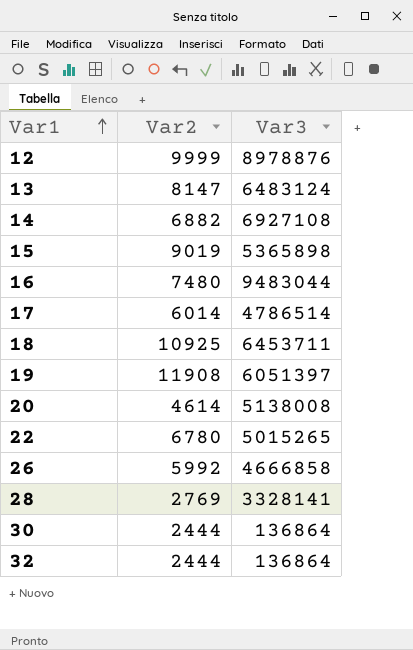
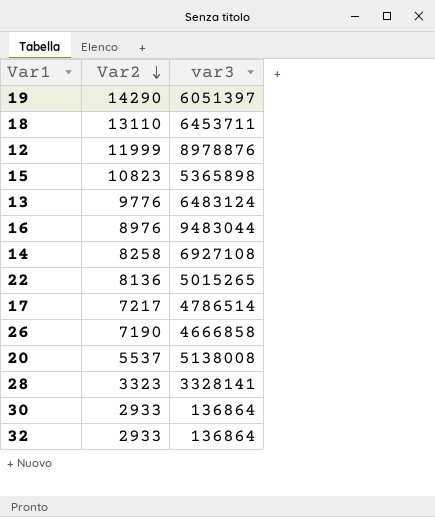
row order: Var1 ascending -> Var2 descending
column name: Var3 -> var3
19 | Var2: 11908 -> 14290
18 | Var2: 10925 -> 13110
12 | Var2: 9999 -> 11999
15 | Var2: 9019 -> 10823
13 | Var2: 8147 -> 9776
16 | Var2: 7480 -> 8976
14 | Var2: 6882 -> 8258
22 | Var2: 6780 -> 8136
17 | Var2: 6014 -> 7217
26 | Var2: 5992 -> 7190
20 | Var2: 4614 -> 5537
28 | Var2: 2769 -> 3323
30 | Var2: 2444 -> 2933
32 | Var2: 2444 -> 2933

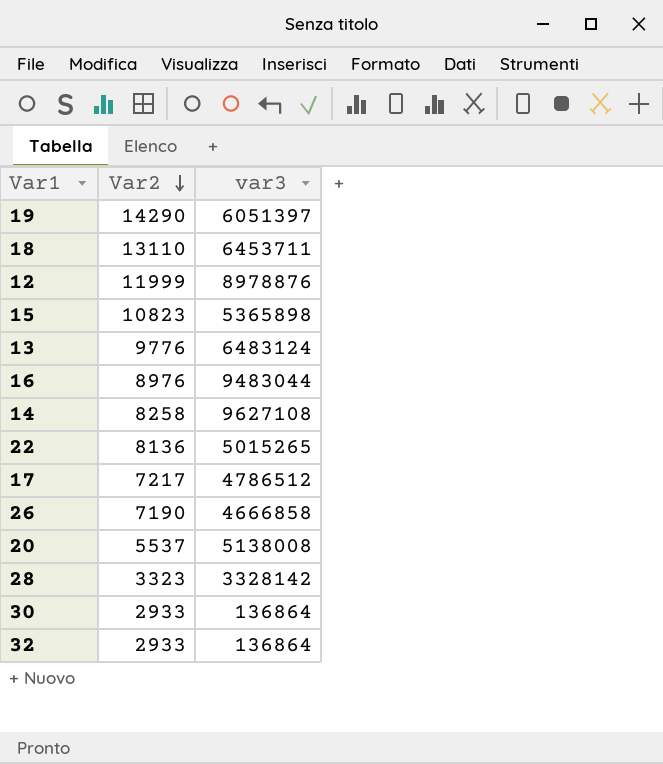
14 | var3: 6927108 -> 9627108
17 | var3: 4786514 -> 4786512
28 | var3: 3328141 -> 3328142

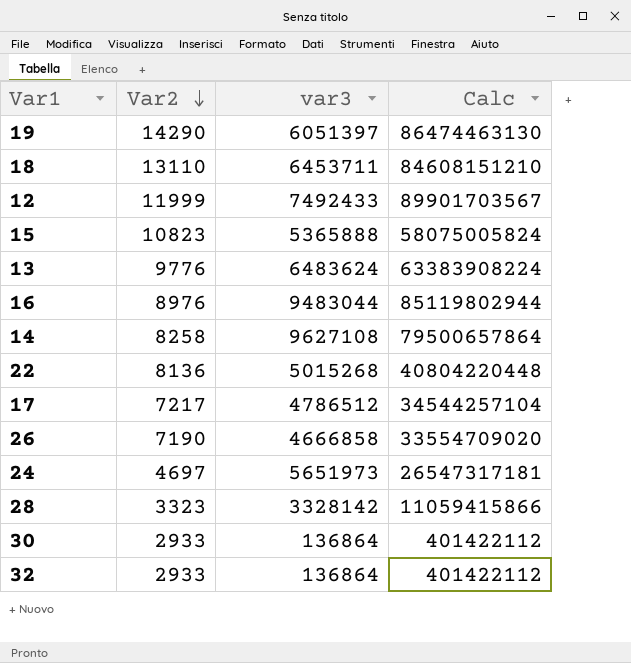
column Calc | formula: none -> [Var2] * [var3]
row 20: 5537 | 5138008 -> none
12 | var3: 8978876 -> 7492433
15 | var3: 5365898 -> 5365888
13 | var3: 6483124 -> 6483624
22 | var3: 5015265 -> 5015268
row 24: none -> 4697 | 5651973 | 26547317181

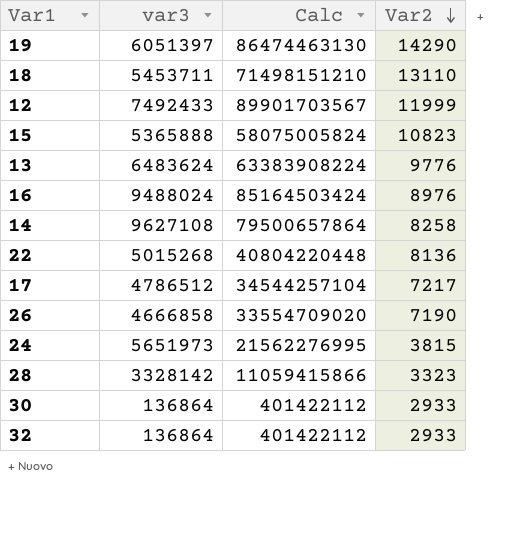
column Var2 | position: 2 -> 4
18 | var3: 6453711 -> 5453711
18 | Calc: 84608151210 -> 71498151210
16 | var3: 9483044 -> 9488024
16 | Calc: 85119802944 -> 85164503424
24 | Calc: 26547317181 -> 21562276995
24 | Var2: 4697 -> 3815

